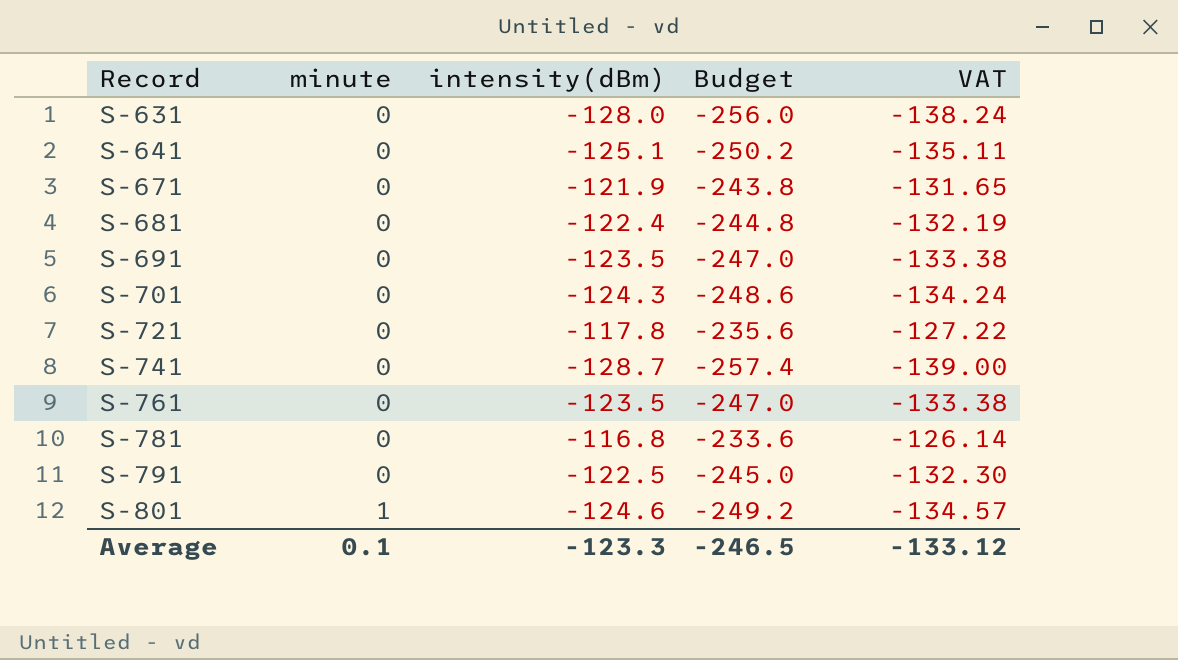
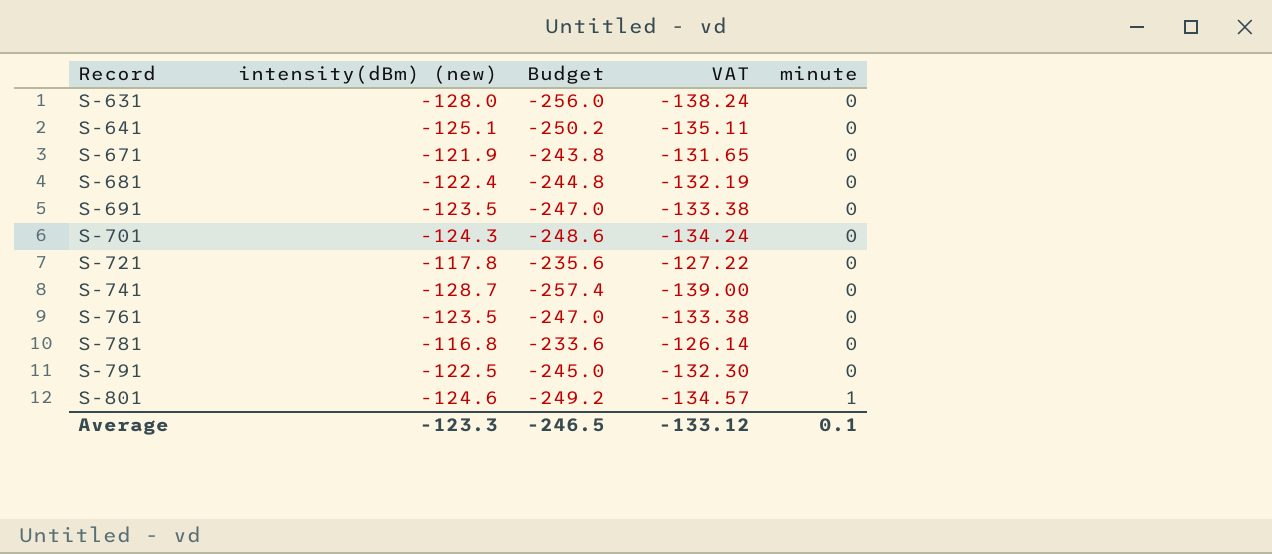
column name: intensity(dBm) -> intensity(dBm) (new)
column minute | position: 2 -> 5

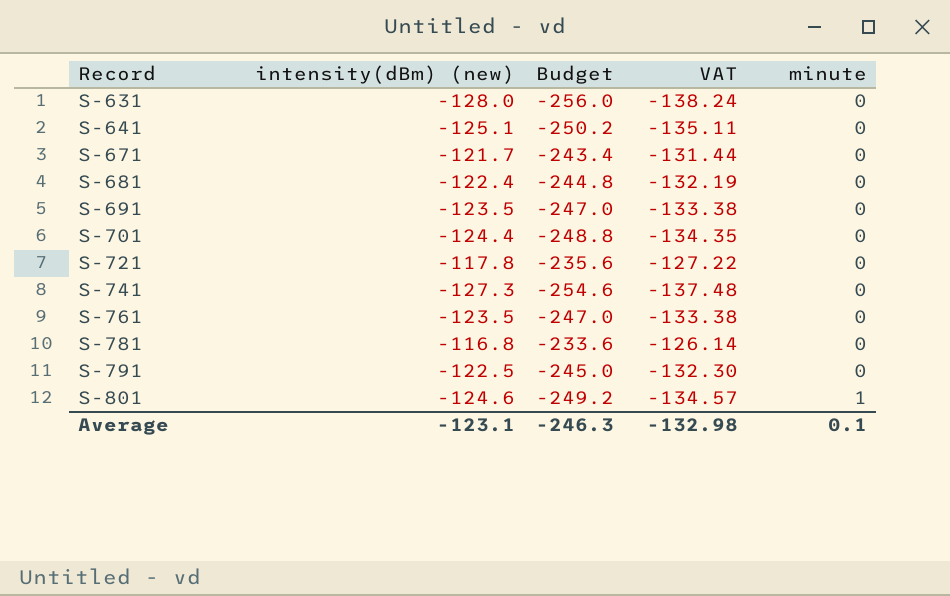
S-671 | intensity(dBm) (new): -121.9 -> -121.7
S-671 | Budget: -243.8 -> -243.4
S-671 | VAT: -131.65 -> -131.44
S-701 | intensity(dBm) (new): -124.3 -> -124.4
S-701 | Budget: -248.6 -> -248.8
S-701 | VAT: -134.24 -> -134.35
S-741 | intensity(dBm) (new): -128.7 -> -127.3
S-741 | Budget: -257.4 -> -254.6
S-741 | VAT: -139.00 -> -137.48
Average | intensity(dBm) (new): -123.3 -> -123.1
Average | Budget: -246.5 -> -246.3
Average | VAT: -133.12 -> -132.98

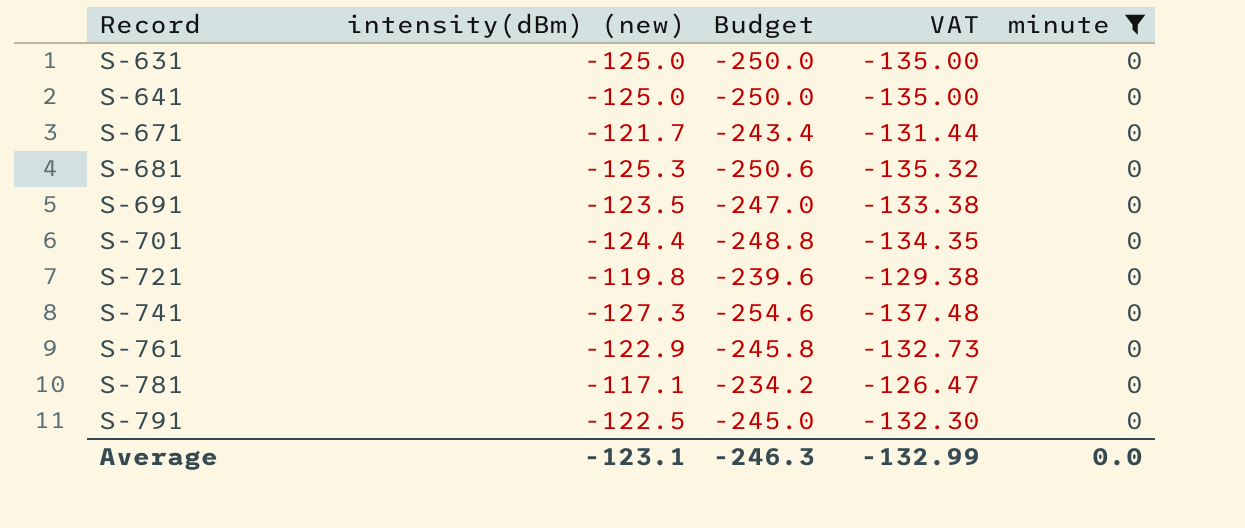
filter: none -> minute = 0
S-631 | intensity(dBm) (new): -128.0 -> -125.0
S-631 | Budget: -256.0 -> -250.0
S-631 | VAT: -138.24 -> -135.00
S-641 | intensity(dBm) (new): -125.1 -> -125.0
S-641 | Budget: -250.2 -> -250.0
S-641 | VAT: -135.11 -> -135.00
S-681 | intensity(dBm) (new): -122.4 -> -125.3
S-681 | Budget: -244.8 -> -250.6
S-681 | VAT: -132.19 -> -135.32
S-721 | intensity(dBm) (new): -117.8 -> -119.8
S-721 | Budget: -235.6 -> -239.6
S-721 | VAT: -127.22 -> -129.38
S-761 | intensity(dBm) (new): -123.5 -> -122.9
S-761 | Budget: -247.0 -> -245.8
S-761 | VAT: -133.38 -> -132.73
S-781 | intensity(dBm) (new): -116.8 -> -117.1
S-781 | Budget: -233.6 -> -234.2
S-781 | VAT: -126.14 -> -126.47
Average | VAT: -132.98 -> -132.99
Average | minute: 0.1 -> 0.0

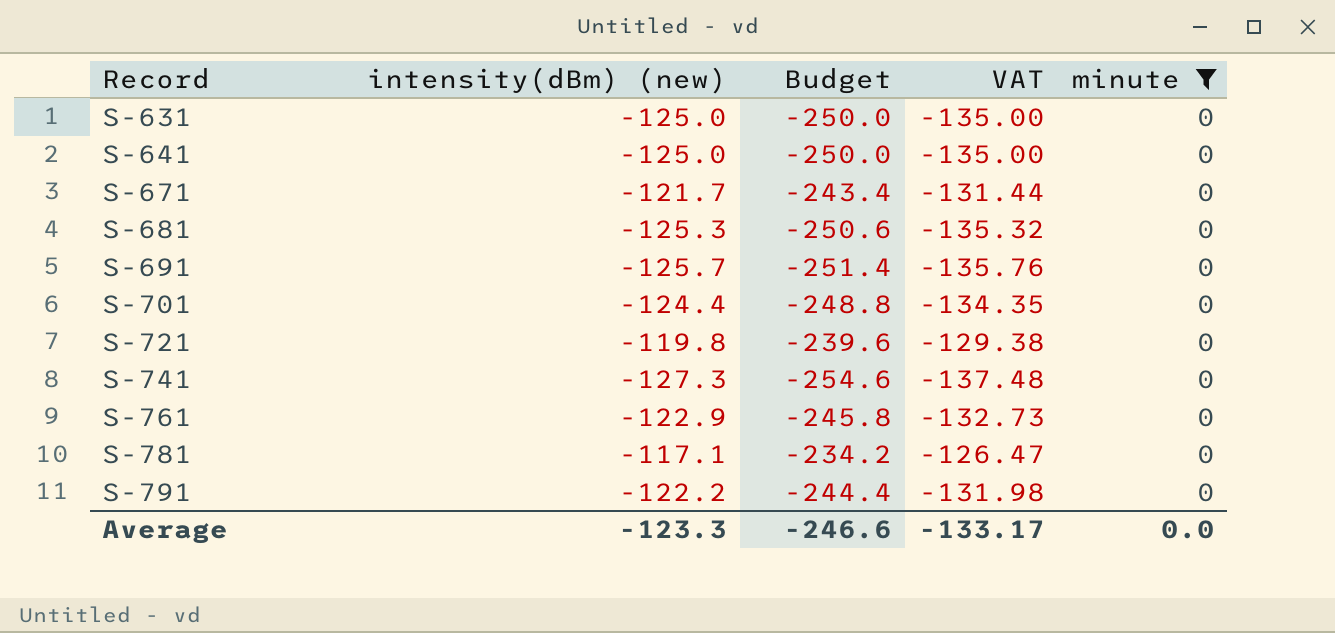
S-691 | intensity(dBm) (new): -123.5 -> -125.7
S-691 | Budget: -247.0 -> -251.4
S-691 | VAT: -133.38 -> -135.76
S-791 | intensity(dBm) (new): -122.5 -> -122.2
S-791 | Budget: -245.0 -> -244.4
S-791 | VAT: -132.30 -> -131.98
Average | intensity(dBm) (new): -123.1 -> -123.3
Average | Budget: -246.3 -> -246.6
Average | VAT: -132.99 -> -133.17

